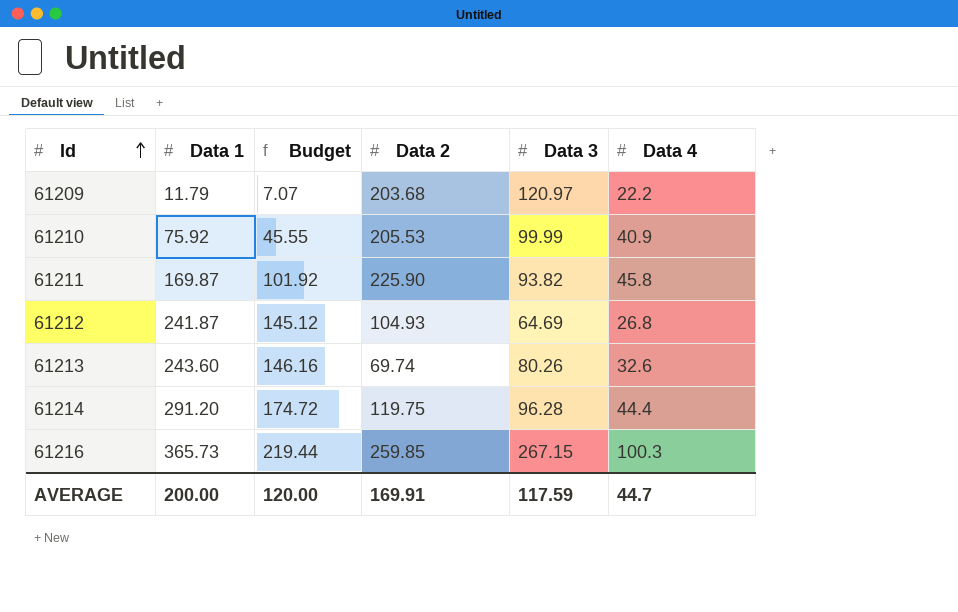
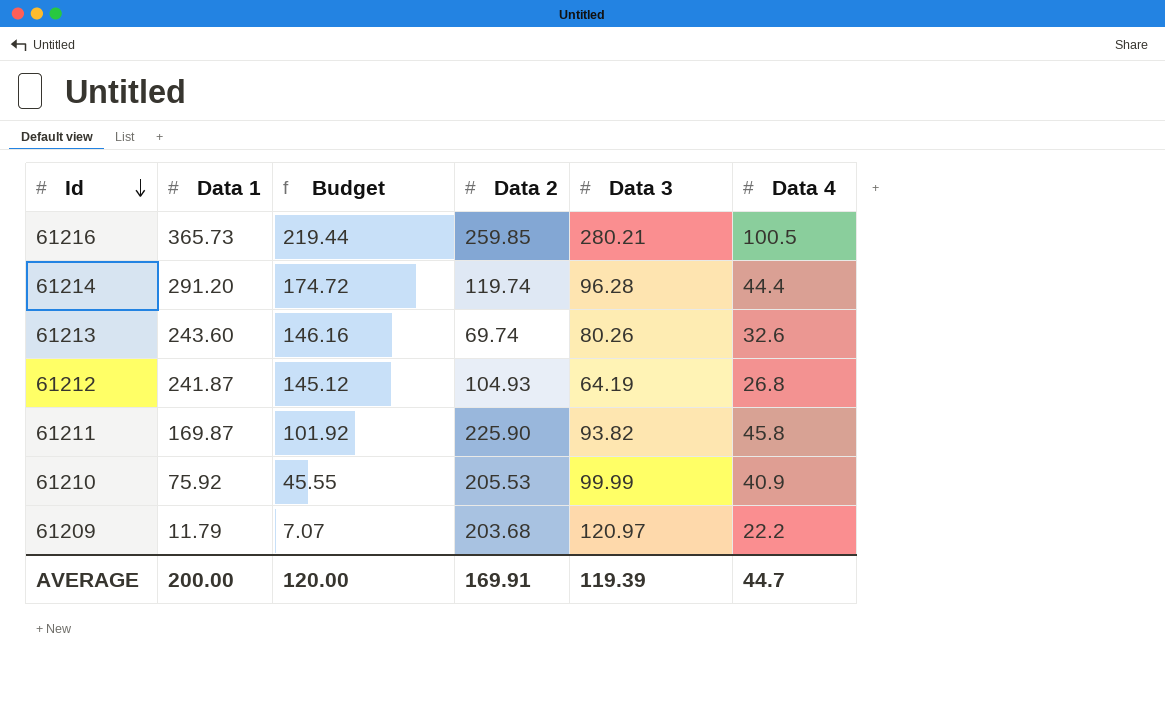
row order: Id ascending -> Id descending
61216 | Data 3: 267.15 -> 280.21
61216 | Data 4: 100.3 -> 100.5
61214 | Data 2: 119.75 -> 119.74
61212 | Data 3: 64.69 -> 64.19
AVERAGE | Data 3: 117.59 -> 119.39

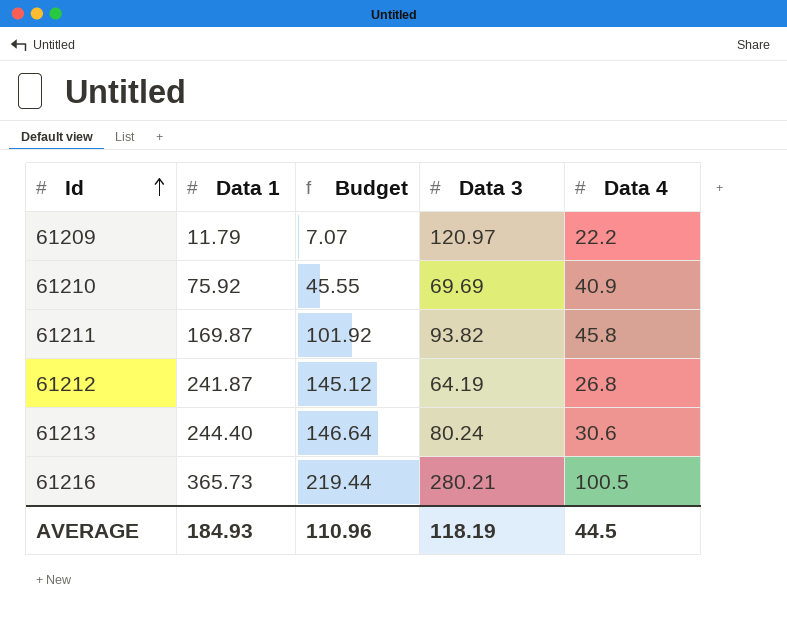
row order: Id descending -> Id ascending
column Data 2 | position: 4 -> none
row 61214: 291.20 | 174.72 | 119.74 | 96.28 | 44.4 -> none
61210 | Data 3: 99.99 -> 69.69
61213 | Data 1: 243.60 -> 244.40
61213 | Budget: 146.16 -> 146.64
61213 | Data 3: 80.26 -> 80.24
61213 | Data 4: 32.6 -> 30.6
AVERAGE | Data 1: 200.00 -> 184.93
AVERAGE | Budget: 120.00 -> 110.96
AVERAGE | Data 3: 119.39 -> 118.19
AVERAGE | Data 4: 44.7 -> 44.5

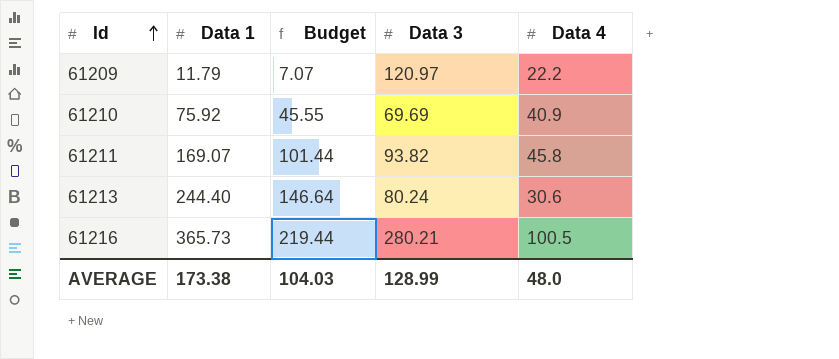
row 61212: 241.87 | 145.12 | 64.19 | 26.8 -> none
61211 | Data 1: 169.87 -> 169.07
61211 | Budget: 101.92 -> 101.44
AVERAGE | Data 1: 184.93 -> 173.38
AVERAGE | Budget: 110.96 -> 104.03
AVERAGE | Data 3: 118.19 -> 128.99
AVERAGE | Data 4: 44.5 -> 48.0

